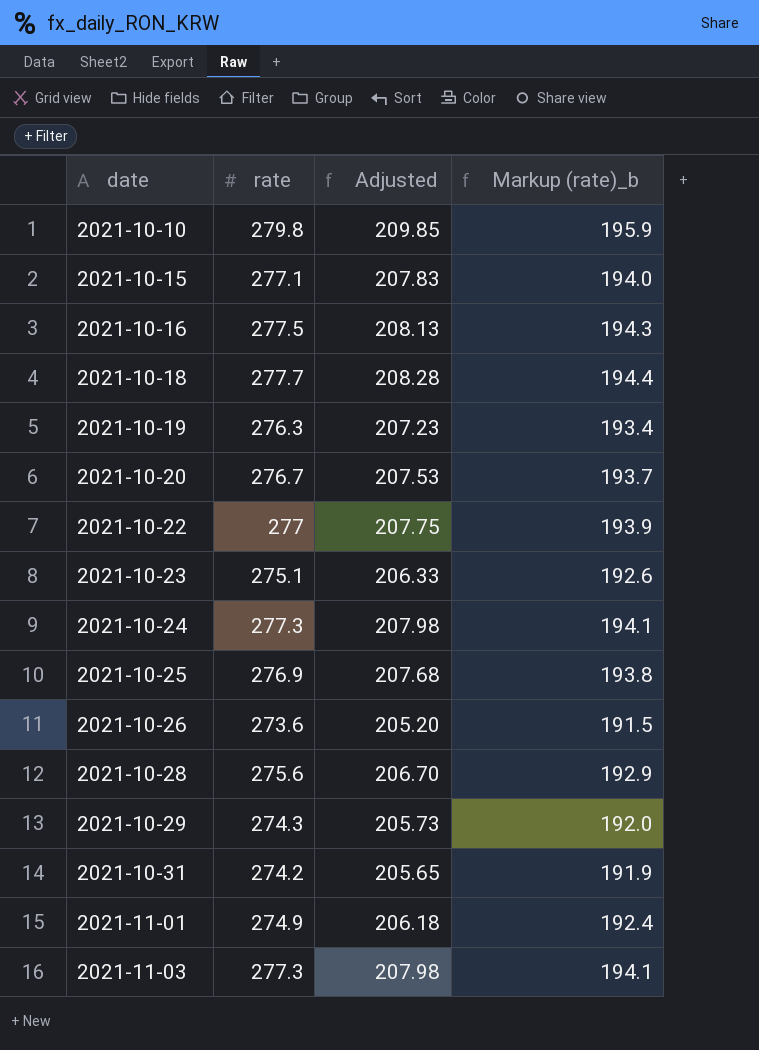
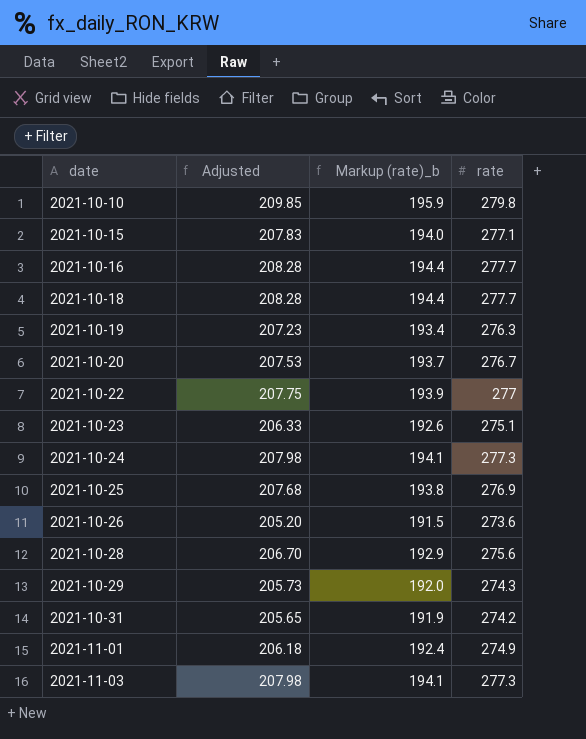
column rate | position: 2 -> 4
2021-10-16 | Adjusted: 208.13 -> 208.28
2021-10-16 | Markup (rate)_b: 194.3 -> 194.4
2021-10-16 | rate: 277.5 -> 277.7

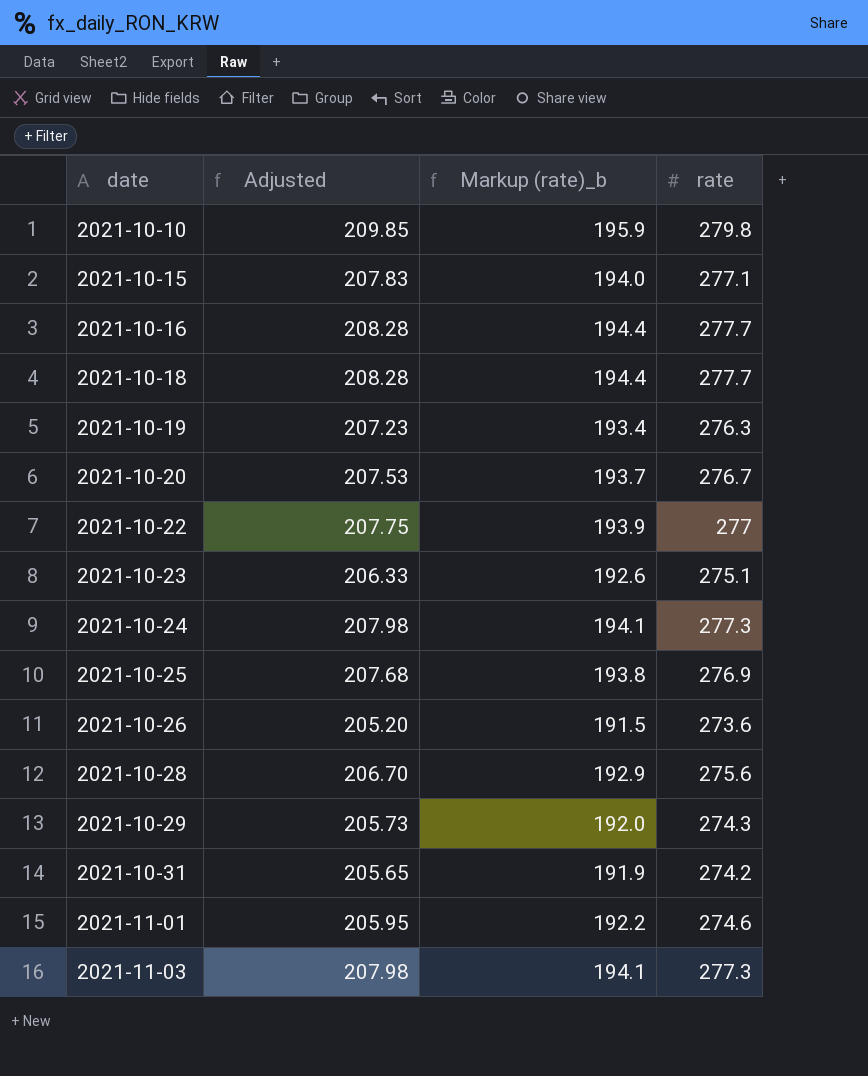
2021-11-01 | Adjusted: 206.18 -> 205.95
2021-11-01 | Markup (rate)_b: 192.4 -> 192.2
2021-11-01 | rate: 274.9 -> 274.6

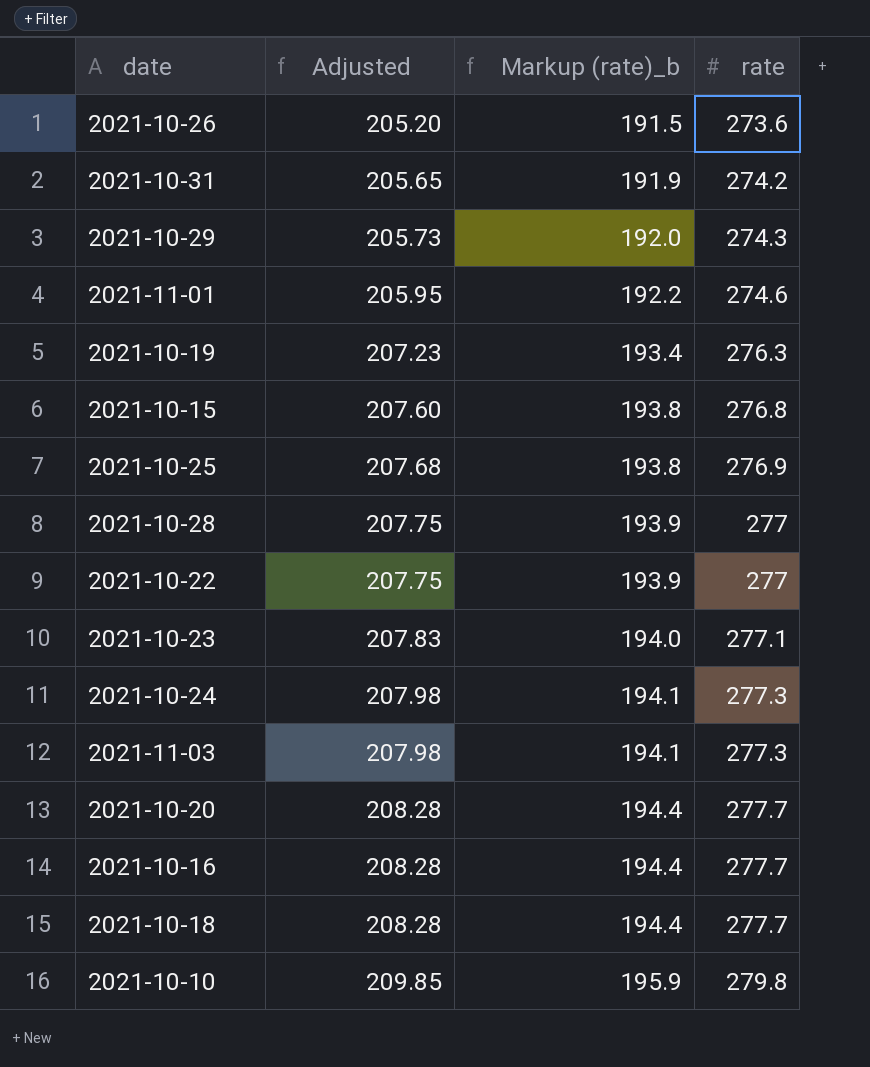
row order: date ascending -> Adjusted ascending
2021-10-15 | Adjusted: 207.83 -> 207.60
2021-10-15 | Markup (rate)_b: 194.0 -> 193.8
2021-10-15 | rate: 277.1 -> 276.8
2021-10-28 | Adjusted: 206.70 -> 207.75
2021-10-28 | Markup (rate)_b: 192.9 -> 193.9
2021-10-28 | rate: 275.6 -> 277
2021-10-23 | Adjusted: 206.33 -> 207.83
2021-10-23 | Markup (rate)_b: 192.6 -> 194.0
2021-10-23 | rate: 275.1 -> 277.1
2021-10-20 | Adjusted: 207.53 -> 208.28
2021-10-20 | Markup (rate)_b: 193.7 -> 194.4
2021-10-20 | rate: 276.7 -> 277.7

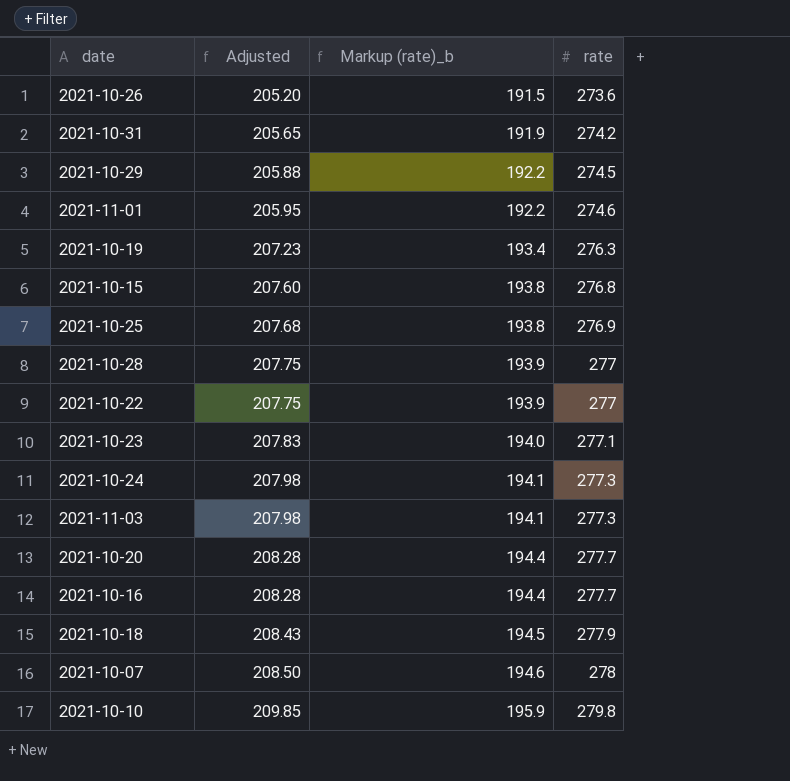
2021-10-29 | Adjusted: 205.73 -> 205.88
2021-10-29 | Markup (rate)_b: 192.0 -> 192.2
2021-10-29 | rate: 274.3 -> 274.5
2021-10-18 | Adjusted: 208.28 -> 208.43
2021-10-18 | Markup (rate)_b: 194.4 -> 194.5
2021-10-18 | rate: 277.7 -> 277.9
row 2021-10-07: none -> 208.50 | 194.6 | 278

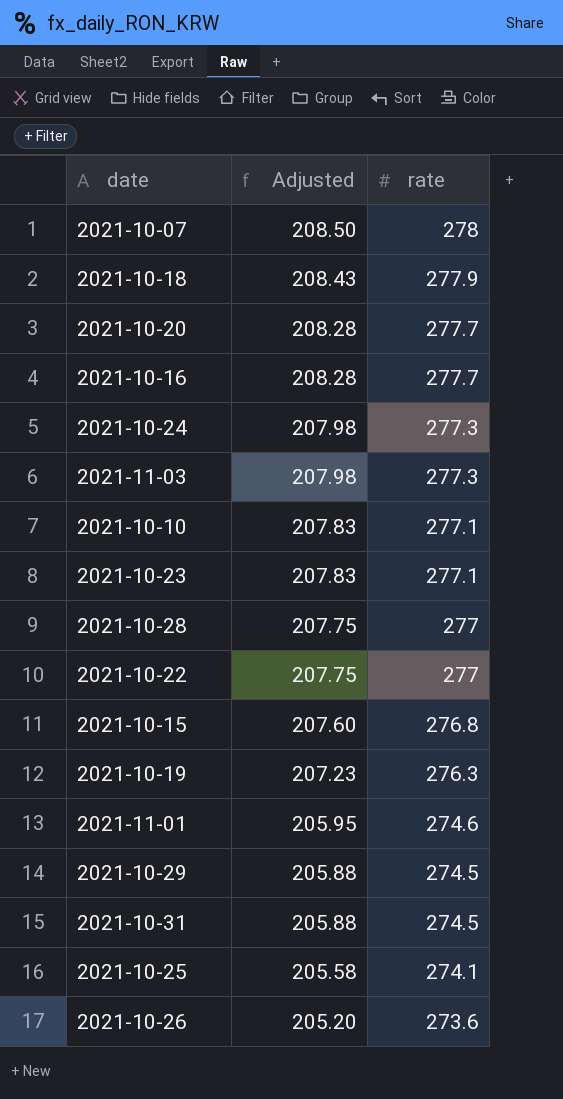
row order: Adjusted ascending -> Adjusted descending
column Markup (rate)_b | formula: [rate] * 0.7 -> none
2021-10-10 | Adjusted: 209.85 -> 207.83
2021-10-10 | rate: 279.8 -> 277.1
2021-10-31 | Adjusted: 205.65 -> 205.88
2021-10-31 | rate: 274.2 -> 274.5
2021-10-25 | Adjusted: 207.68 -> 205.58
2021-10-25 | rate: 276.9 -> 274.1

